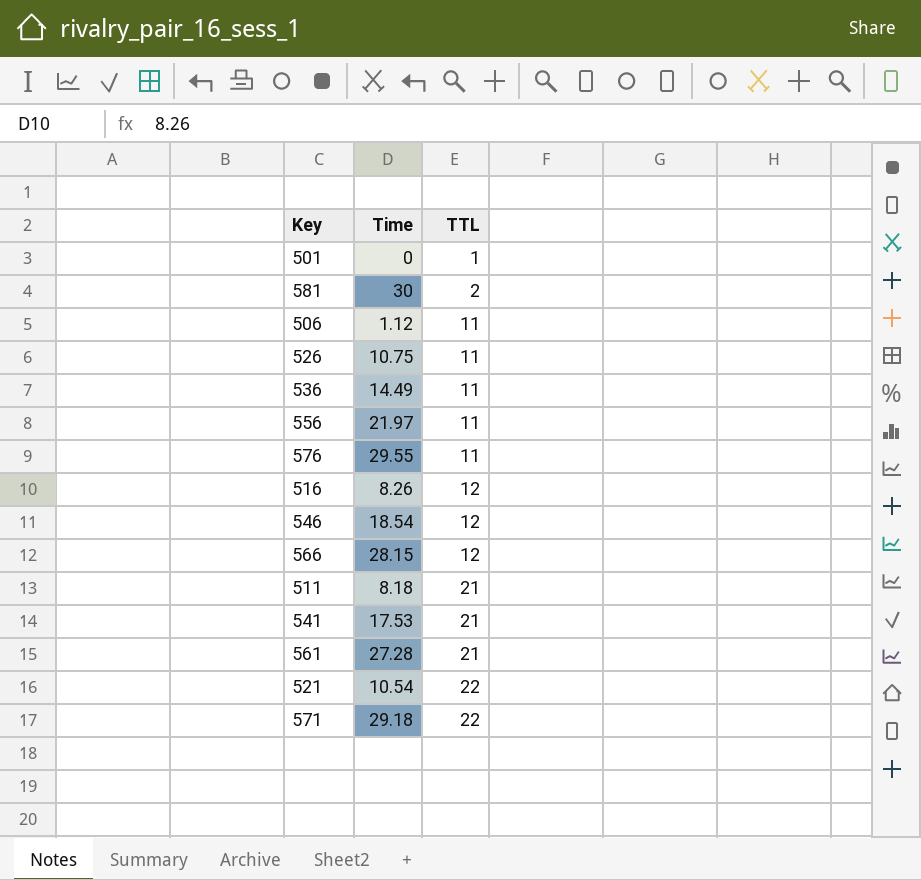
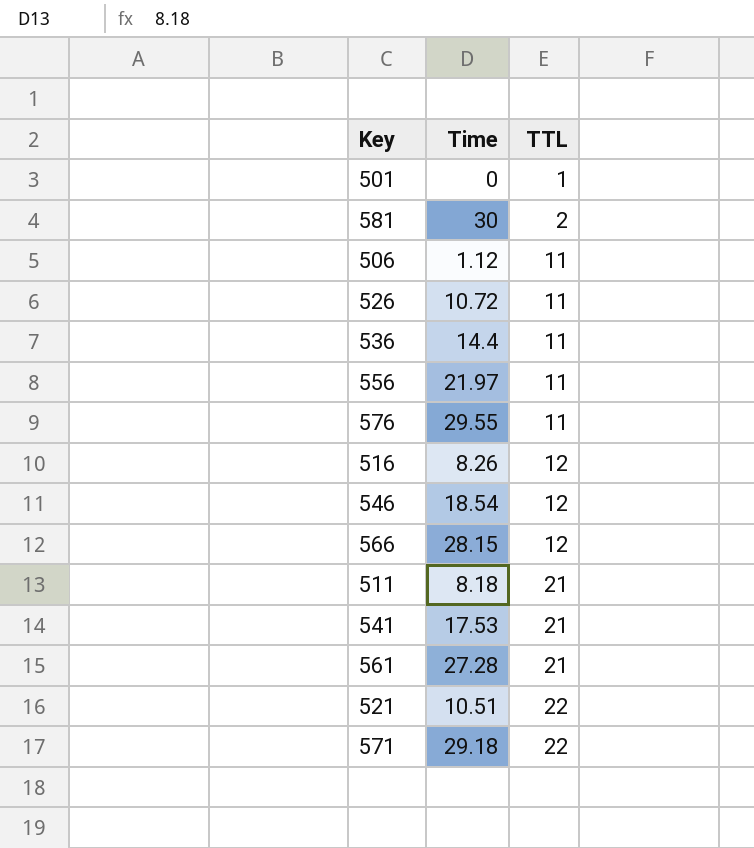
526 | Time: 10.75 -> 10.72
536 | Time: 14.49 -> 14.4
521 | Time: 10.54 -> 10.51

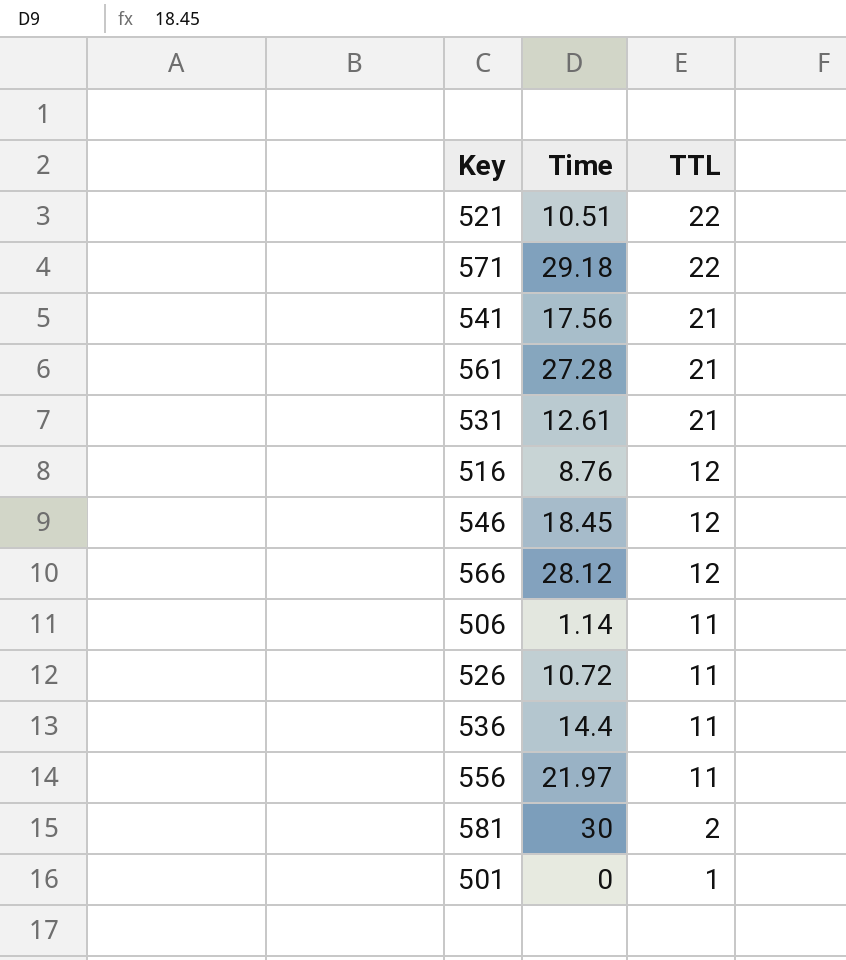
row order: TTL ascending -> TTL descending
row 576: 29.55 | 11 -> none
row 511: 8.18 | 21 -> none
541 | Time: 17.53 -> 17.56
row 531: none -> 12.61 | 21
516 | Time: 8.26 -> 8.76
546 | Time: 18.54 -> 18.45
566 | Time: 28.15 -> 28.12
506 | Time: 1.12 -> 1.14

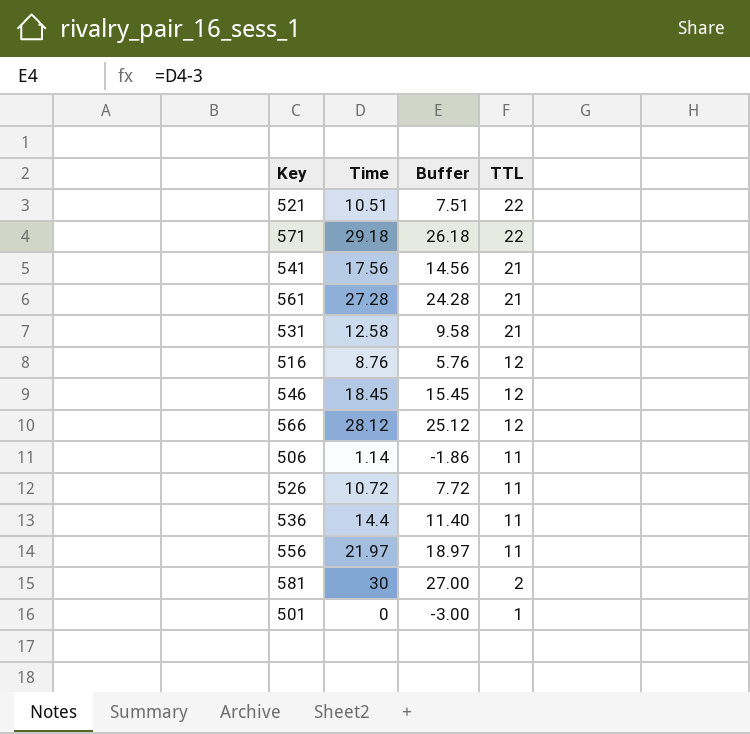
column Buffer | formula: none -> [Time] - 3
531 | Time: 12.61 -> 12.58

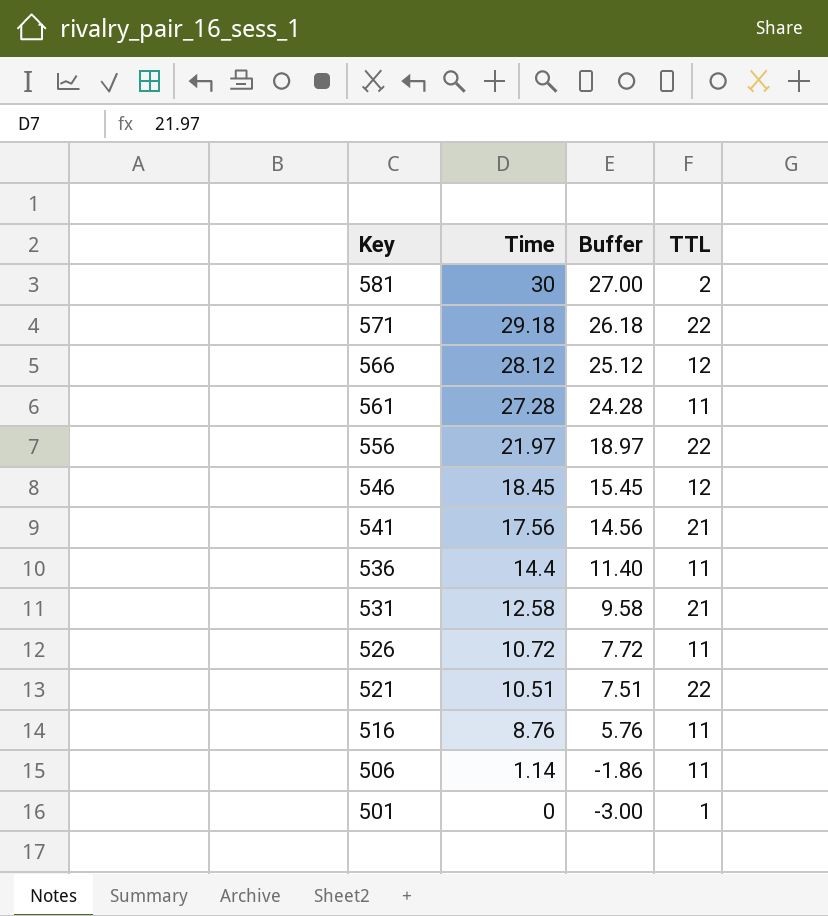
row order: TTL descending -> Key descending
561 | TTL: 21 -> 11
556 | TTL: 11 -> 22
516 | TTL: 12 -> 11

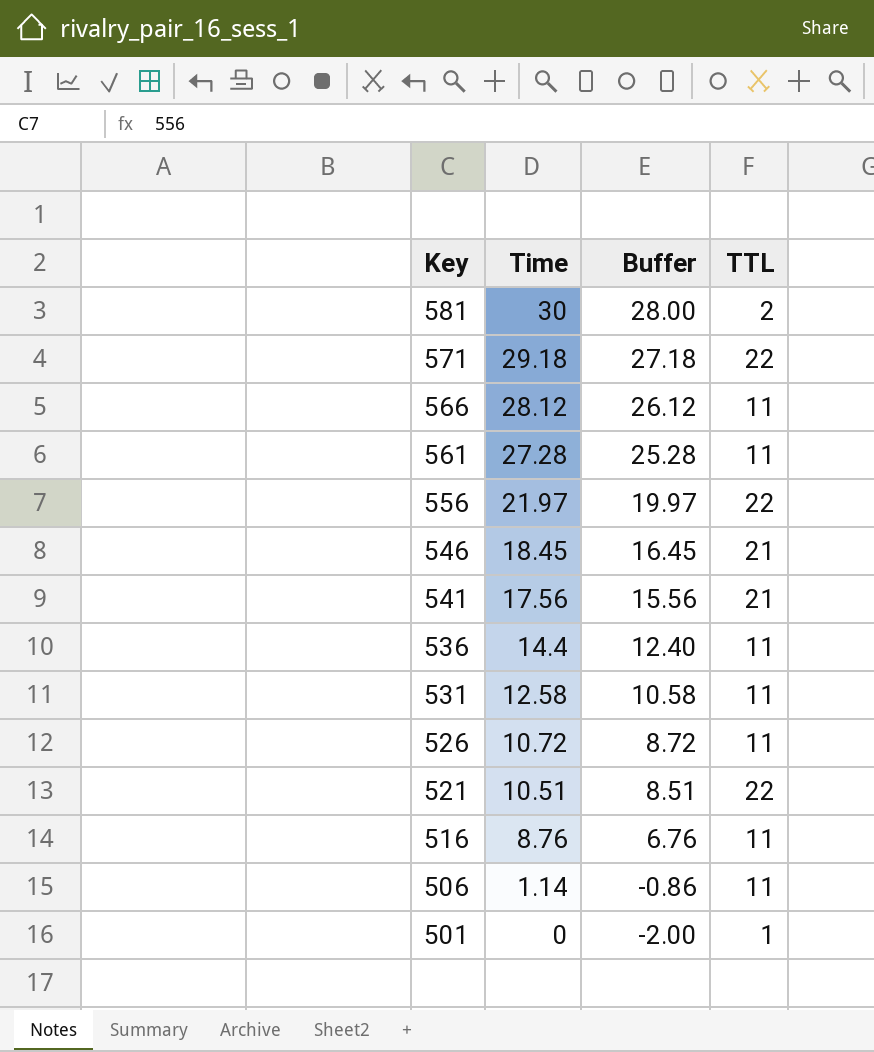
column Buffer | formula: [Time] - 3 -> [Time] - 2
566 | TTL: 12 -> 11
546 | TTL: 12 -> 21
531 | TTL: 21 -> 11

